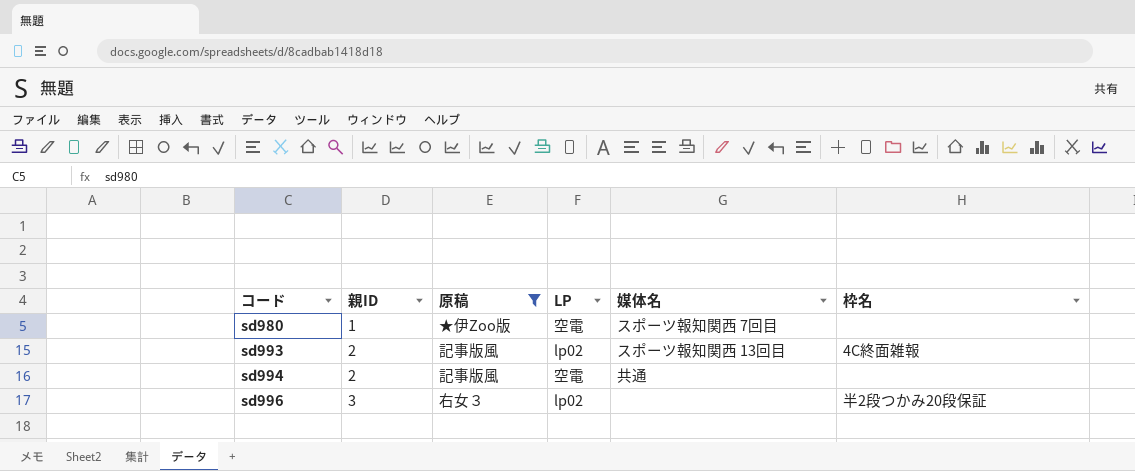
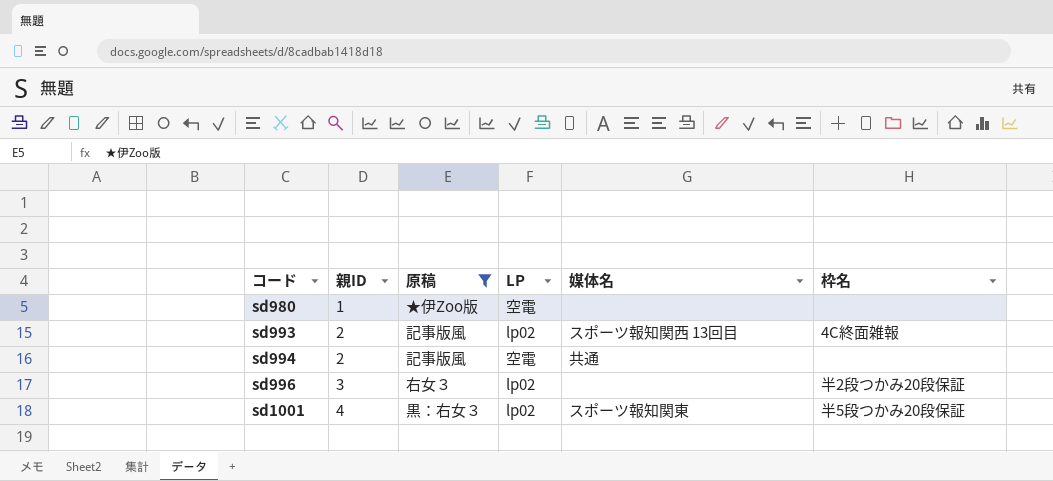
sd980 | 媒体名: スポーツ報知関西 7回目 -> none
row sd1001: none -> 4 | 黒：右女３ | lp02 | スポーツ報知関東 | 半5段つかみ20段保証

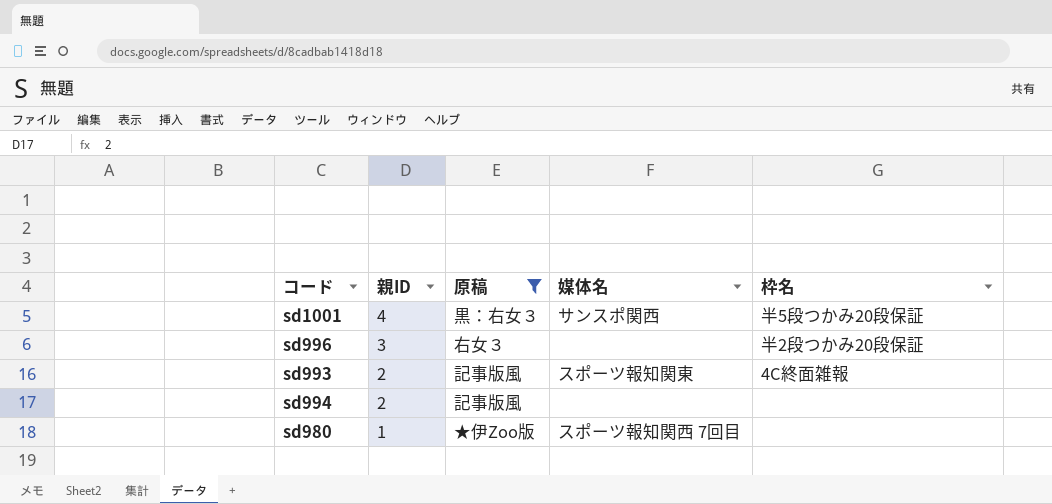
row order: コード ascending -> 親ID descending
column LP | position: 4 -> none
sd1001 | 媒体名: スポーツ報知関東 -> サンスポ関西
sd993 | 媒体名: スポーツ報知関西 13回目 -> スポーツ報知関東
sd994 | 媒体名: 共通 -> none
sd980 | 媒体名: none -> スポーツ報知関西 7回目

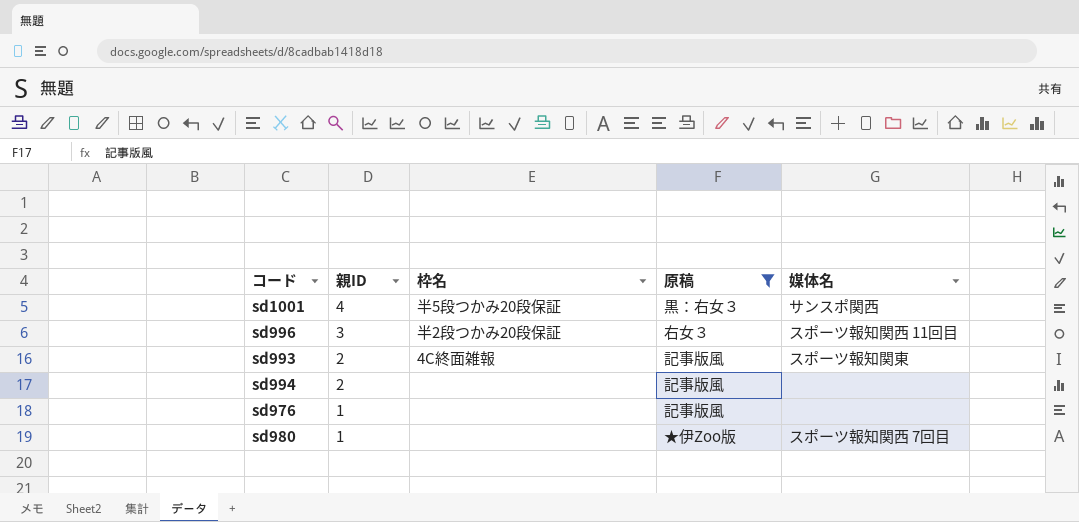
column 枠名 | position: 5 -> 3
sd996 | 媒体名: none -> スポーツ報知関西 11回目
row sd976: none -> 1 | none | 記事版風 | none

